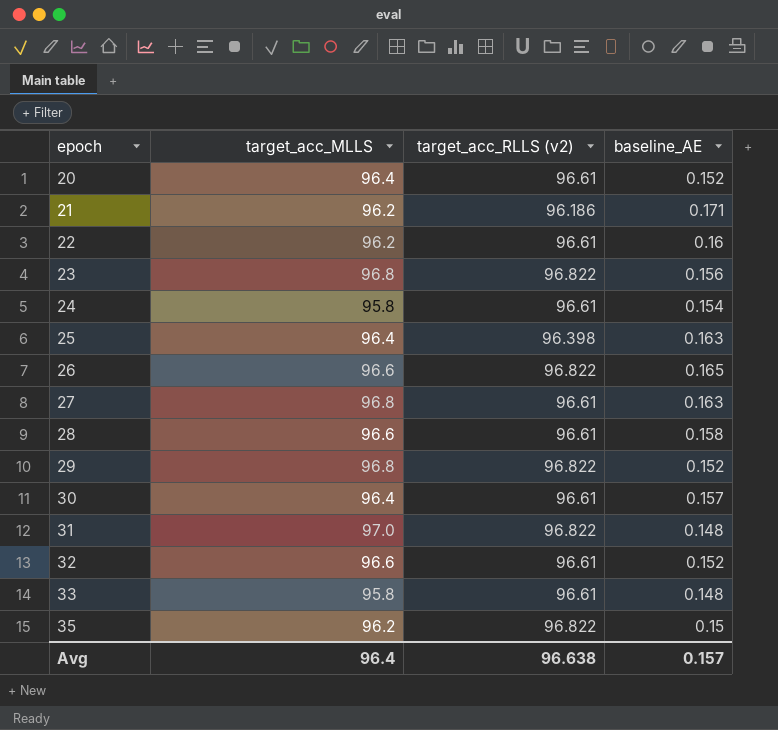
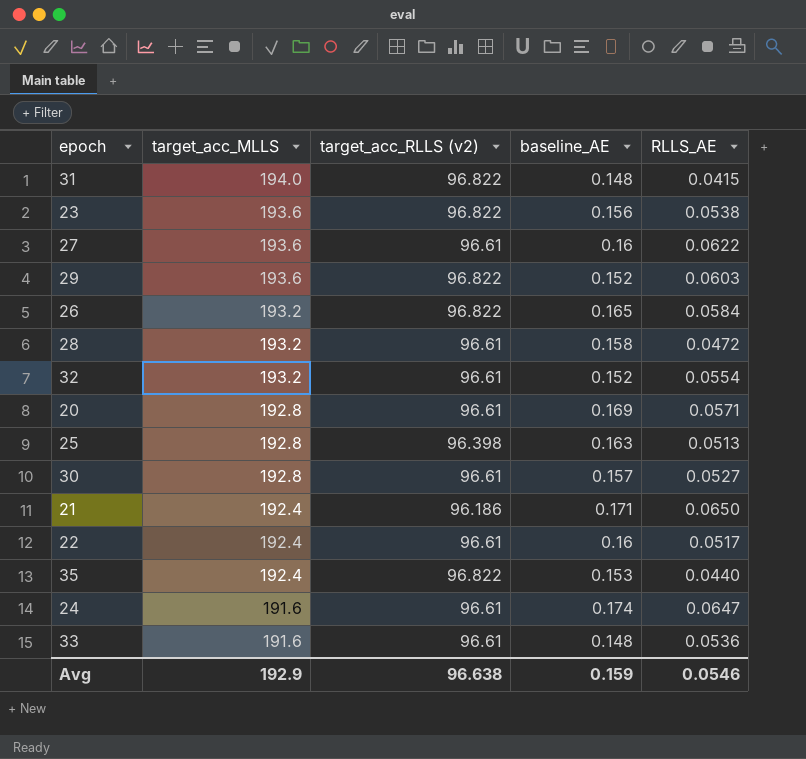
row order: epoch ascending -> target_acc_MLLS descending
column RLLS_AE | position: none -> 5
31 | target_acc_MLLS: 97.0 -> 194.0
23 | target_acc_MLLS: 96.8 -> 193.6
27 | target_acc_MLLS: 96.8 -> 193.6
27 | baseline_AE: 0.163 -> 0.16
29 | target_acc_MLLS: 96.8 -> 193.6
26 | target_acc_MLLS: 96.6 -> 193.2
28 | target_acc_MLLS: 96.6 -> 193.2
32 | target_acc_MLLS: 96.6 -> 193.2
20 | target_acc_MLLS: 96.4 -> 192.8
20 | baseline_AE: 0.152 -> 0.169
25 | target_acc_MLLS: 96.4 -> 192.8
30 | target_acc_MLLS: 96.4 -> 192.8
21 | target_acc_MLLS: 96.2 -> 192.4
22 | target_acc_MLLS: 96.2 -> 192.4
35 | target_acc_MLLS: 96.2 -> 192.4
35 | baseline_AE: 0.15 -> 0.153
24 | target_acc_MLLS: 95.8 -> 191.6
24 | baseline_AE: 0.154 -> 0.174
33 | target_acc_MLLS: 95.8 -> 191.6
Avg | target_acc_MLLS: 96.4 -> 192.9
Avg | baseline_AE: 0.157 -> 0.159

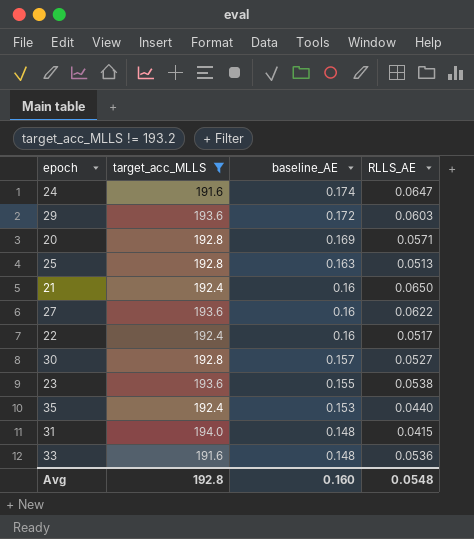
filter: none -> target_acc_MLLS != 193.2
row order: target_acc_MLLS descending -> baseline_AE descending
column target_acc_RLLS (v2) | position: 3 -> none
29 | baseline_AE: 0.152 -> 0.172
21 | baseline_AE: 0.171 -> 0.16
23 | baseline_AE: 0.156 -> 0.155
Avg | target_acc_MLLS: 192.9 -> 192.8
Avg | baseline_AE: 0.159 -> 0.160
Avg | RLLS_AE: 0.0546 -> 0.0548

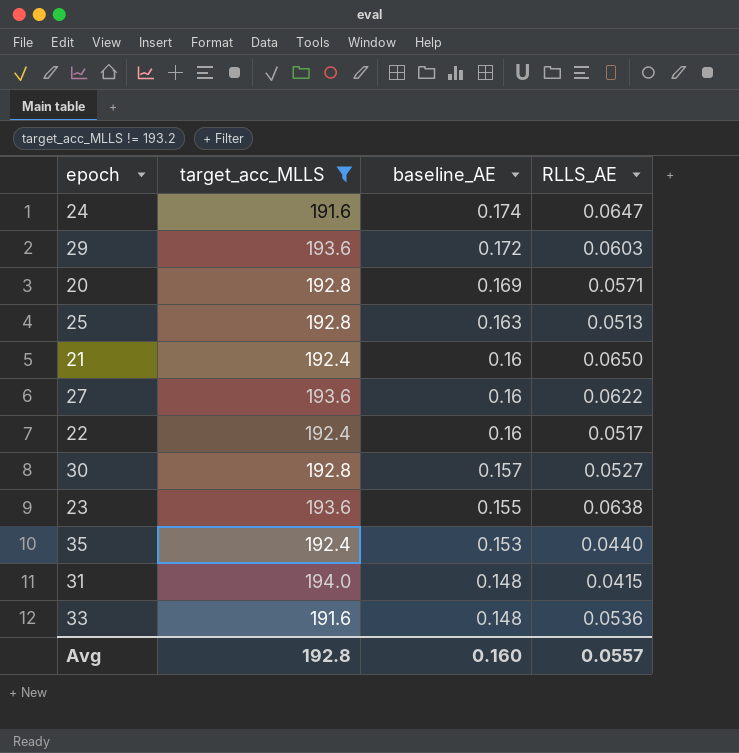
23 | RLLS_AE: 0.0538 -> 0.0638
Avg | RLLS_AE: 0.0548 -> 0.0557

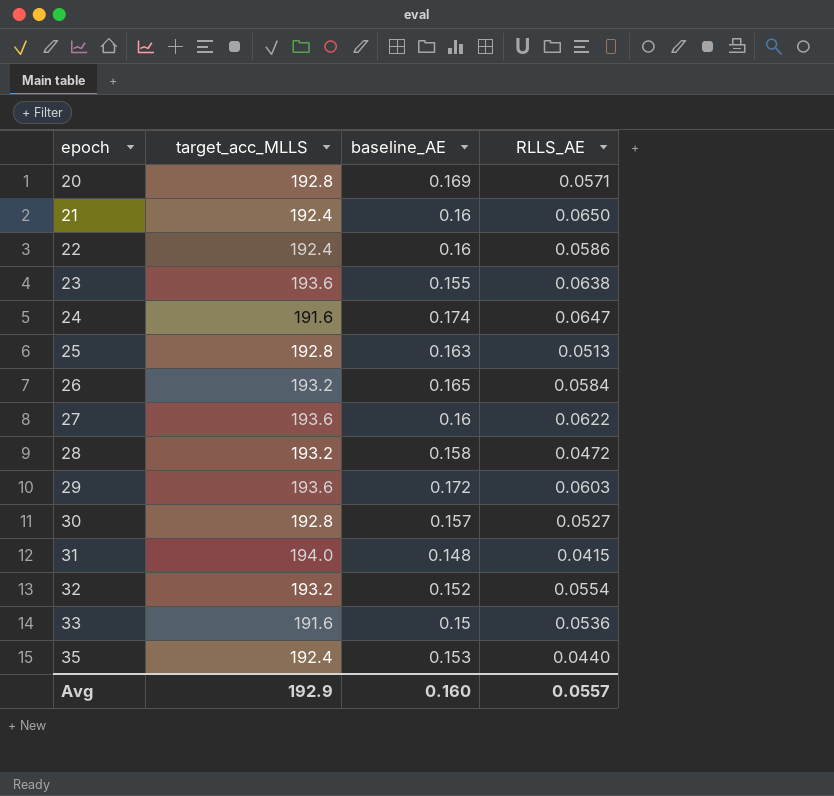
filter: target_acc_MLLS != 193.2 -> none
row order: baseline_AE descending -> epoch ascending
22 | RLLS_AE: 0.0517 -> 0.0586
33 | baseline_AE: 0.148 -> 0.15
Avg | target_acc_MLLS: 192.8 -> 192.9

